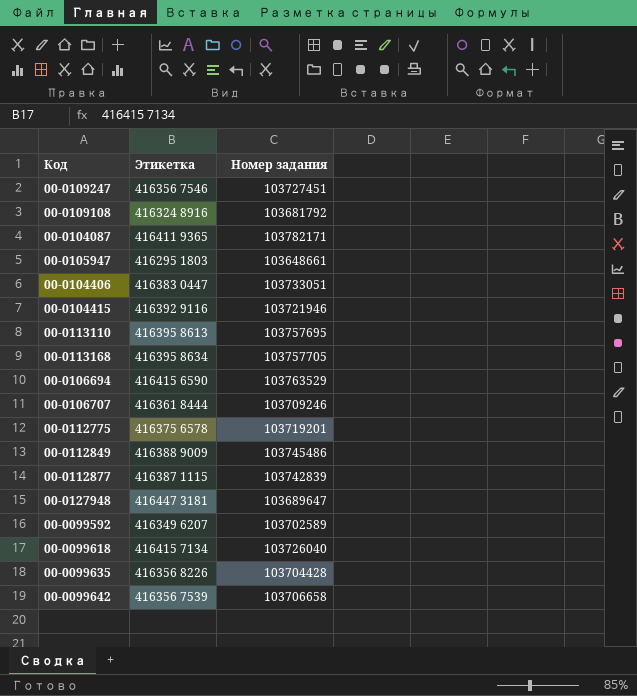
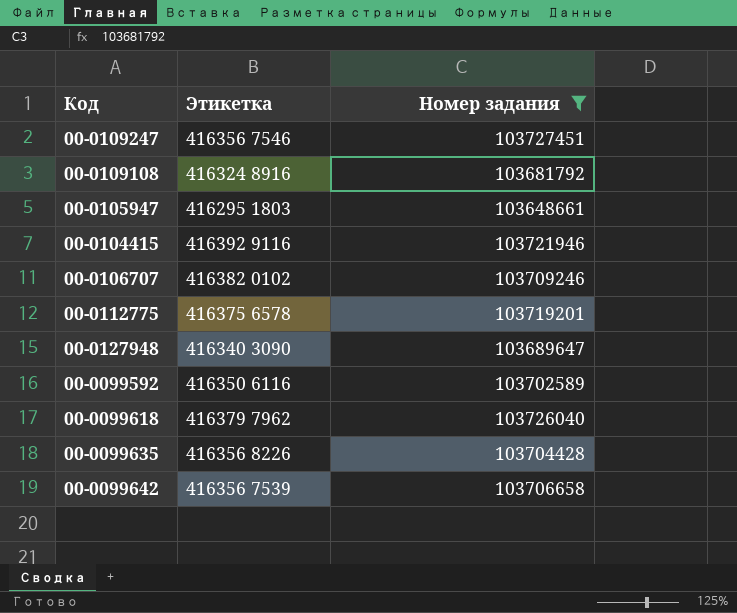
filter: none -> Номер задания <= 103727451
00-0106707 | Этикетка: 416361 8444 -> 416382 0102
00-0127948 | Этикетка: 416447 3181 -> 416340 3090
00-0099592 | Этикетка: 416349 6207 -> 416350 6116
00-0099618 | Этикетка: 416415 7134 -> 416379 7962

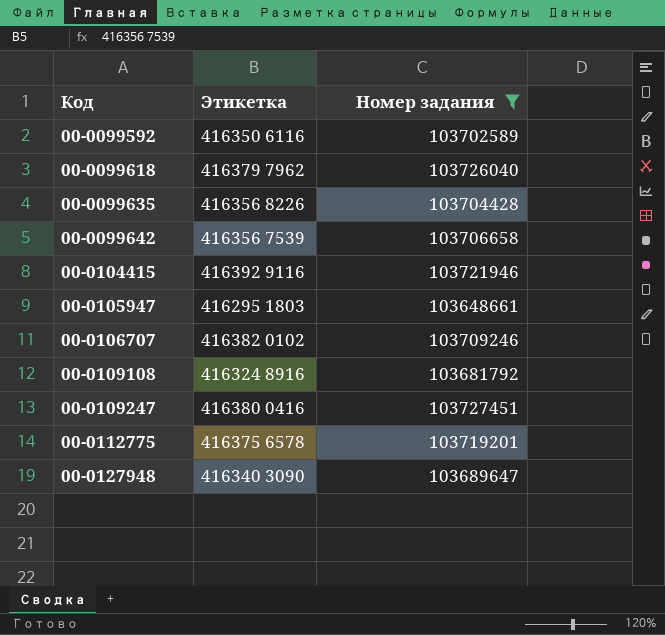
row order: none -> Код ascending
00-0109247 | Этикетка: 416356 7546 -> 416380 0416

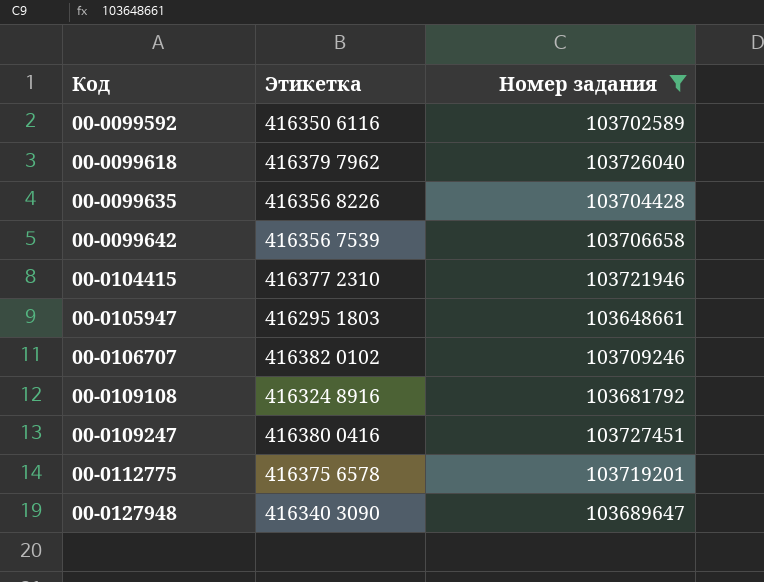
00-0104415 | Этикетка: 416392 9116 -> 416377 2310

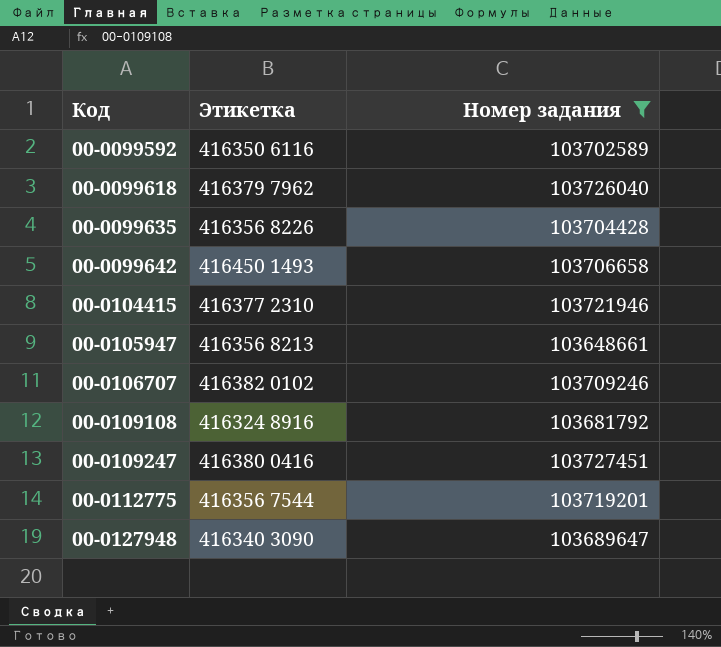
00-0099642 | Этикетка: 416356 7539 -> 416450 1493
00-0105947 | Этикетка: 416295 1803 -> 416356 8213
00-0112775 | Этикетка: 416375 6578 -> 416356 7544

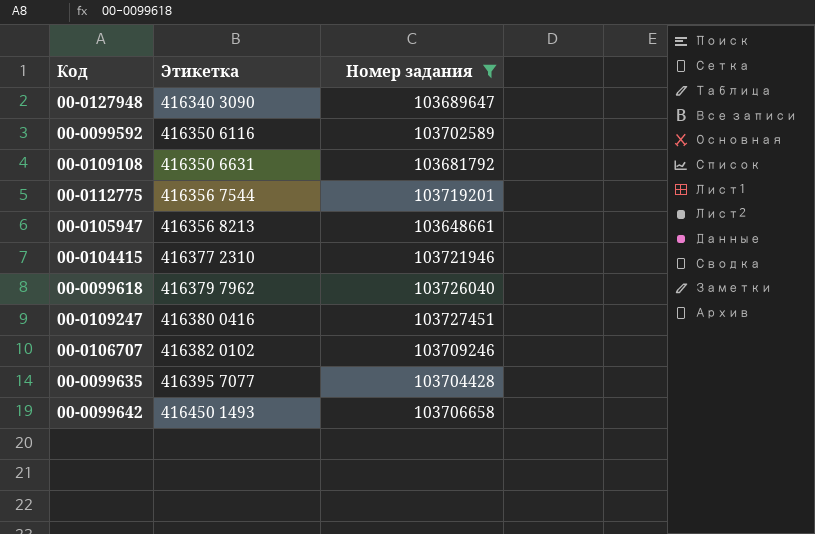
row order: Код ascending -> Этикетка ascending
00-0109108 | Этикетка: 416324 8916 -> 416350 6631
00-0099635 | Этикетка: 416356 8226 -> 416395 7077

